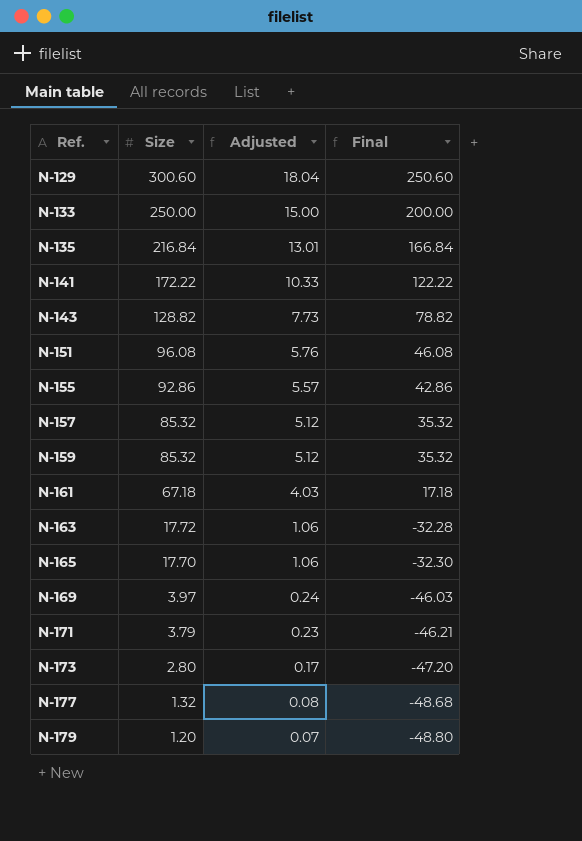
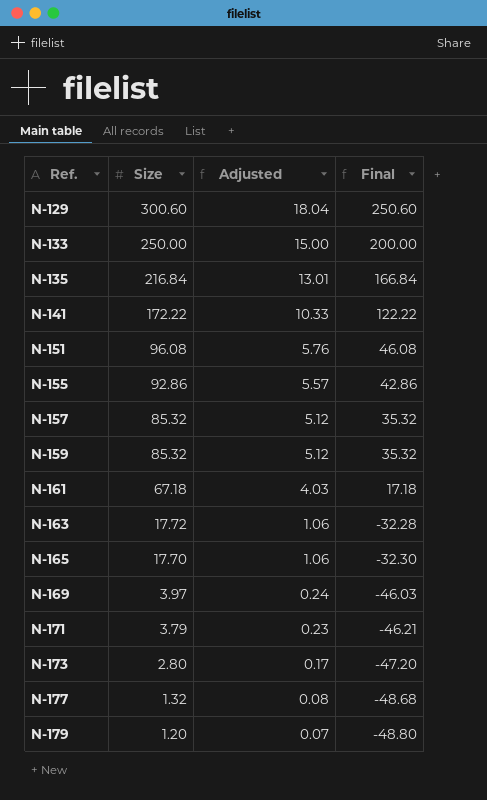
row N-143: 128.82 | 7.73 | 78.82 -> none

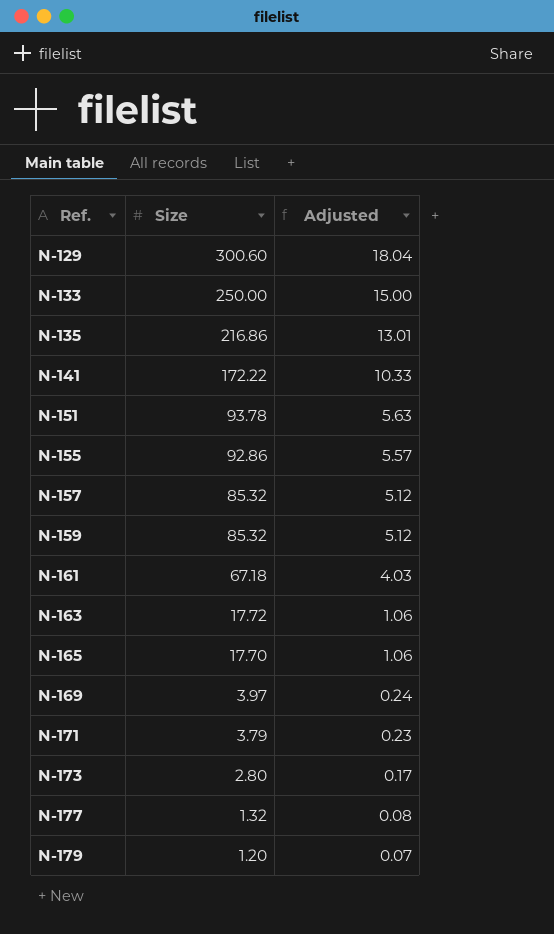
column Final | formula: [Size] - 50 -> none
N-135 | Size: 216.84 -> 216.86
N-151 | Size: 96.08 -> 93.78
N-151 | Adjusted: 5.76 -> 5.63

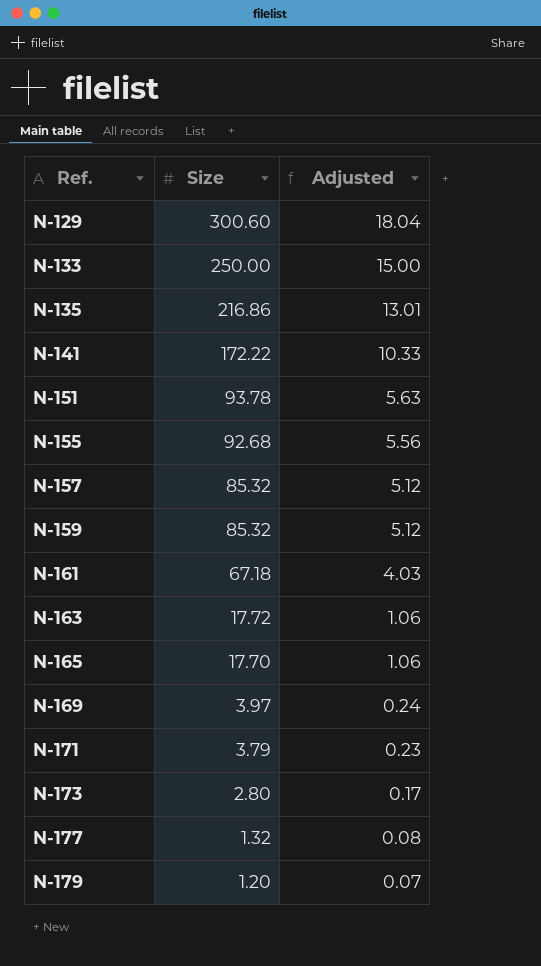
N-155 | Size: 92.86 -> 92.68
N-155 | Adjusted: 5.57 -> 5.56

